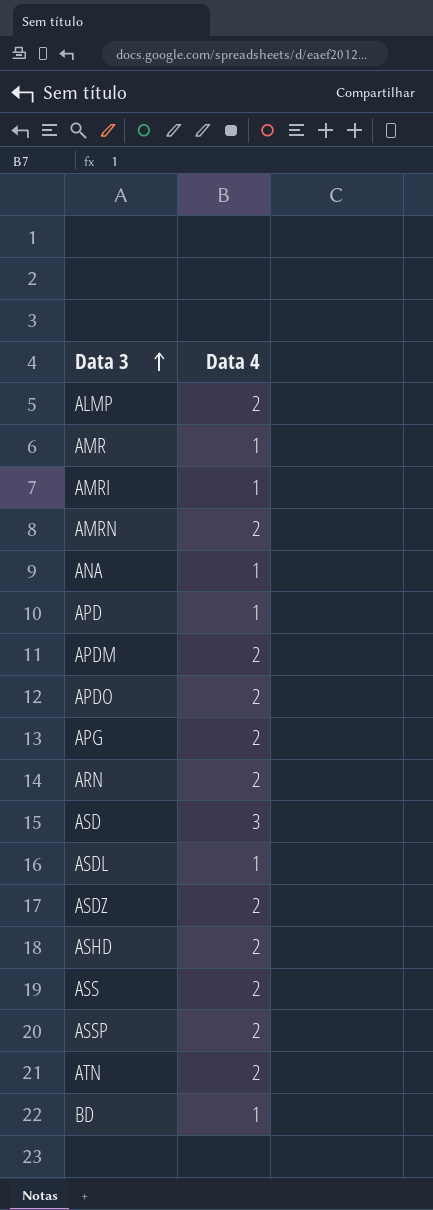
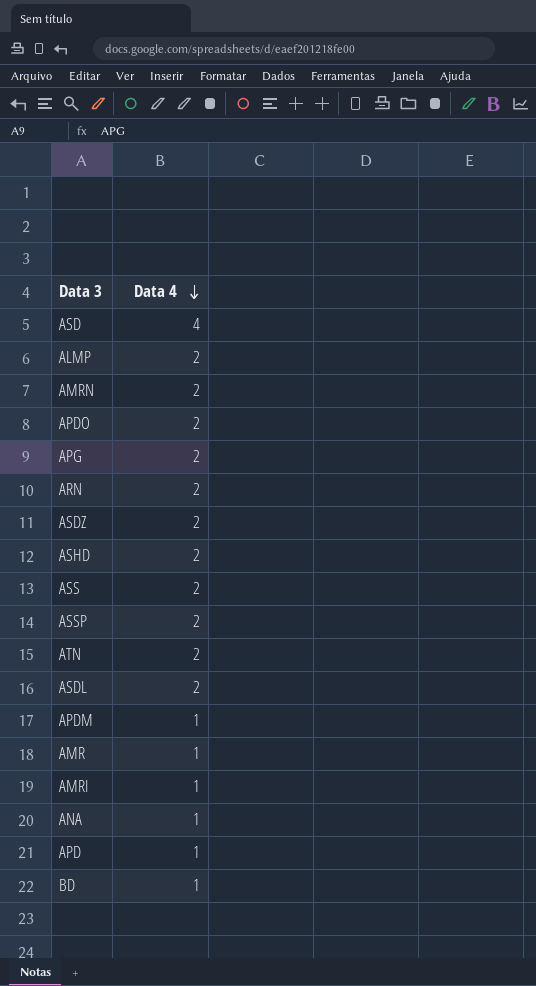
row order: Data 3 ascending -> Data 4 descending
ASD | Data 4: 3 -> 4
ASDL | Data 4: 1 -> 2
APDM | Data 4: 2 -> 1

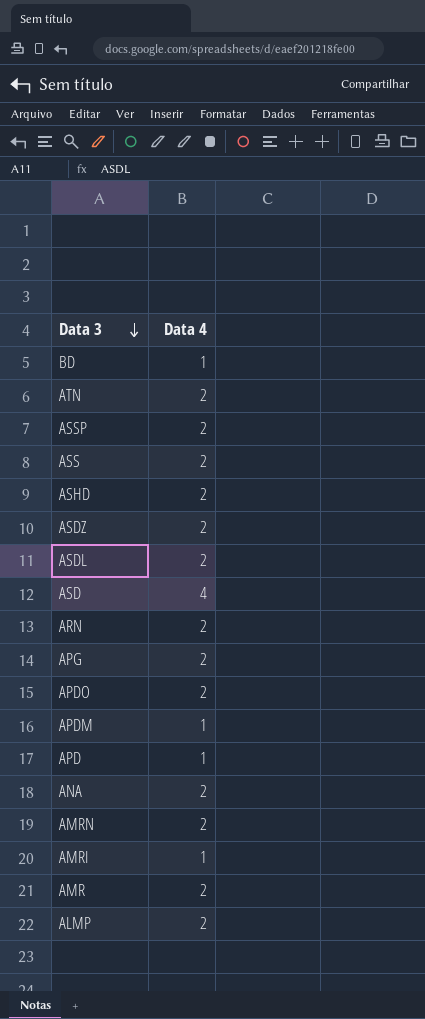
row order: Data 4 descending -> Data 3 descending
ANA | Data 4: 1 -> 2
AMR | Data 4: 1 -> 2

